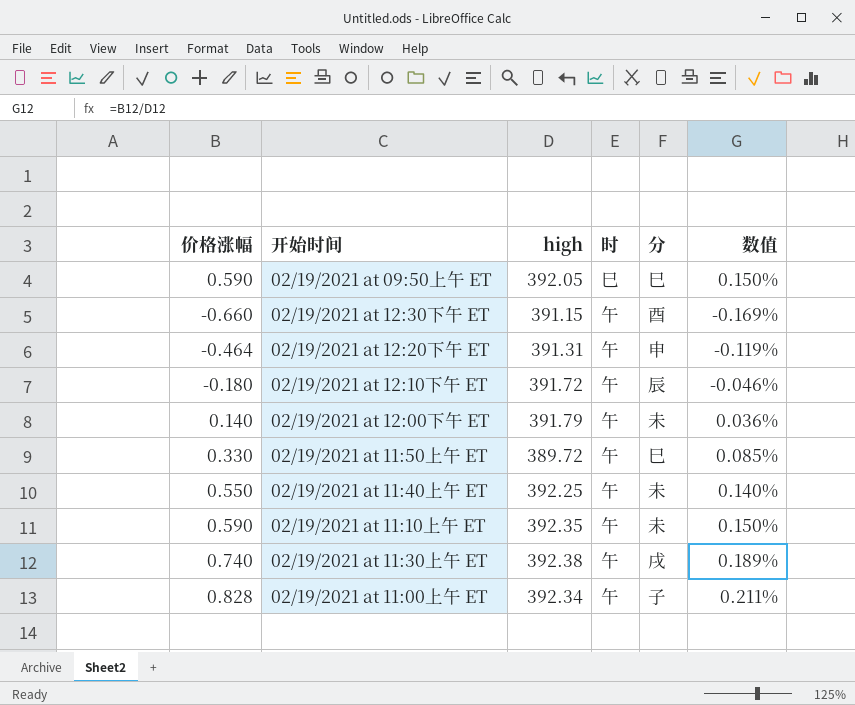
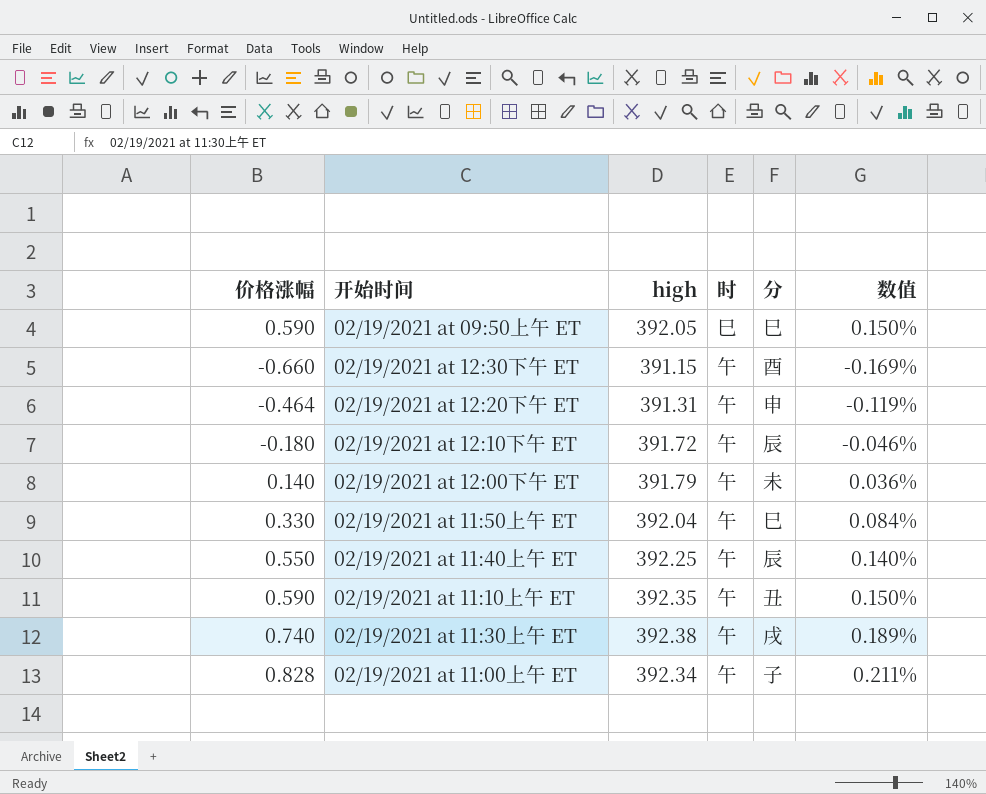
02/19/2021 at 11:50上午 ET | high: 389.72 -> 392.04
02/19/2021 at 11:50上午 ET | 数值: 0.085% -> 0.084%
02/19/2021 at 11:40上午 ET | 分: 未 -> 辰
02/19/2021 at 11:10上午 ET | 分: 未 -> 丑

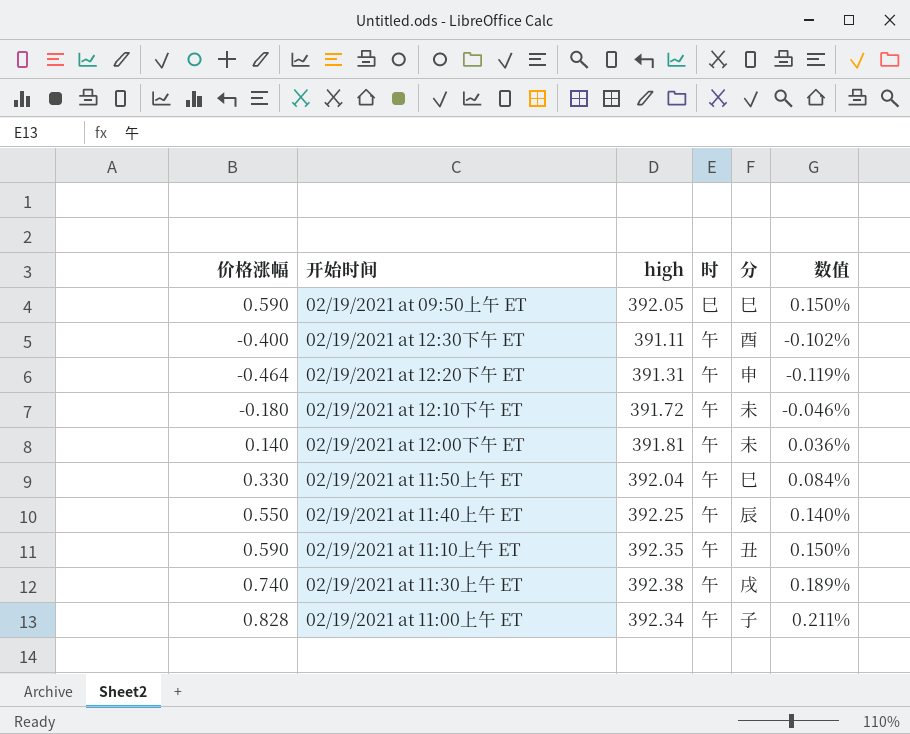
02/19/2021 at 12:30下午 ET | 价格涨幅: -0.660 -> -0.400
02/19/2021 at 12:30下午 ET | high: 391.15 -> 391.11
02/19/2021 at 12:30下午 ET | 数值: -0.169% -> -0.102%
02/19/2021 at 12:10下午 ET | 分: 辰 -> 未
02/19/2021 at 12:00下午 ET | high: 391.79 -> 391.81

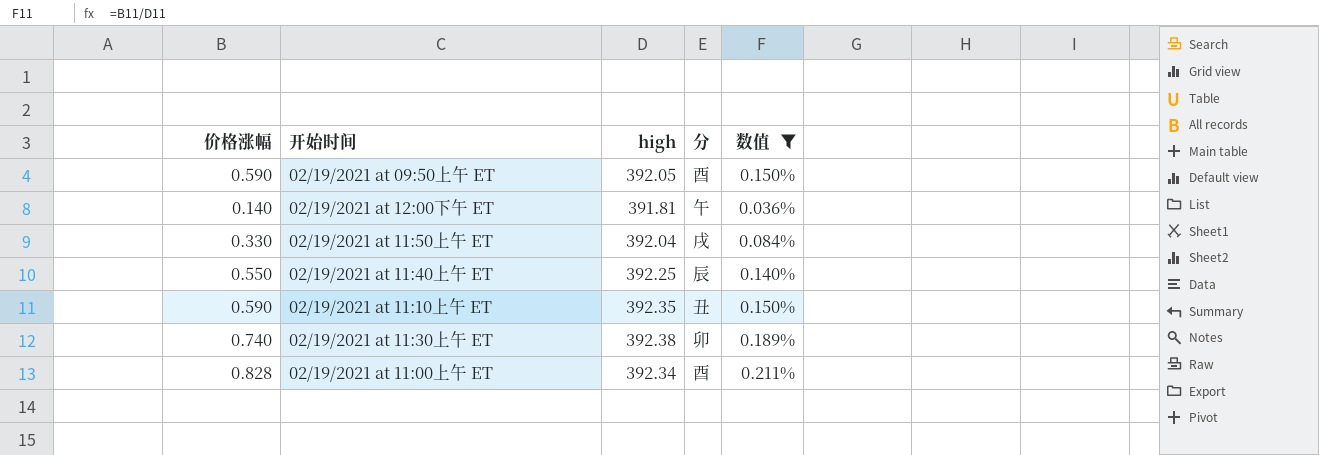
filter: none -> 数值 >= 0.036%
column 时 | position: 4 -> none
02/19/2021 at 09:50上午 ET | 分: 巳 -> 酉
02/19/2021 at 12:00下午 ET | 分: 未 -> 午
02/19/2021 at 11:50上午 ET | 分: 巳 -> 戌
02/19/2021 at 11:30上午 ET | 分: 戌 -> 卯
02/19/2021 at 11:00上午 ET | 分: 子 -> 酉

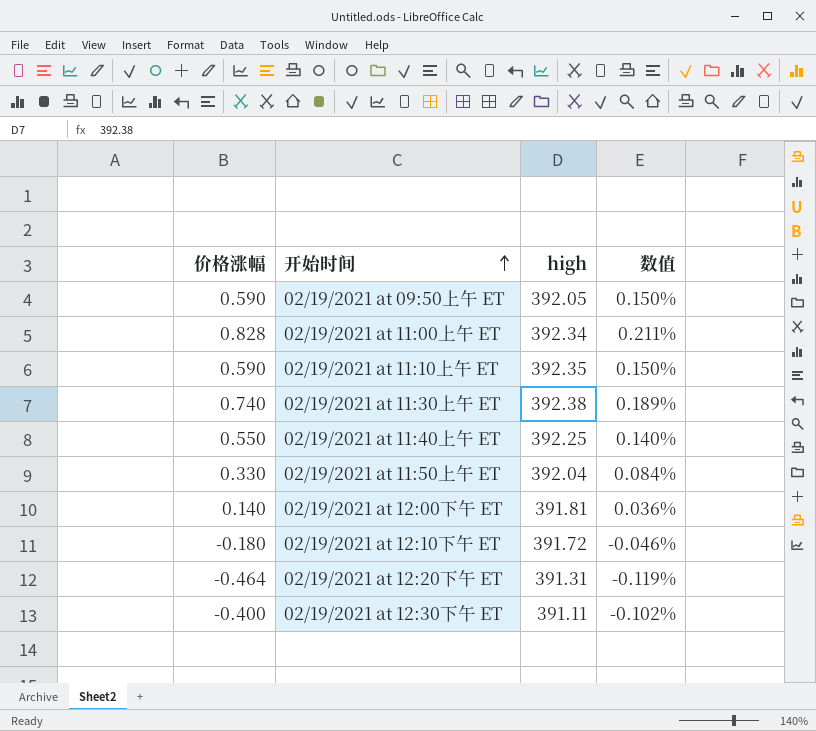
filter: 数值 >= 0.036% -> none
row order: none -> 开始时间 ascending
column 分 | position: 4 -> none

